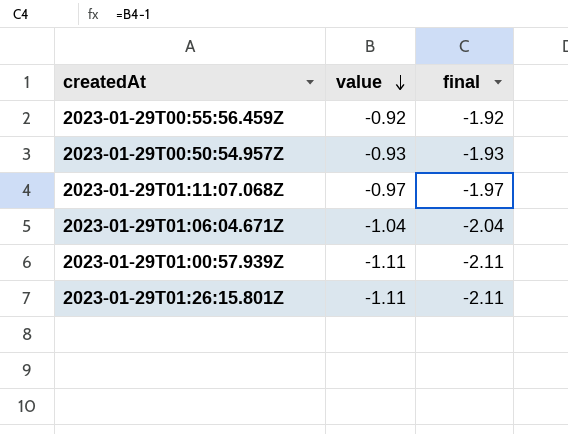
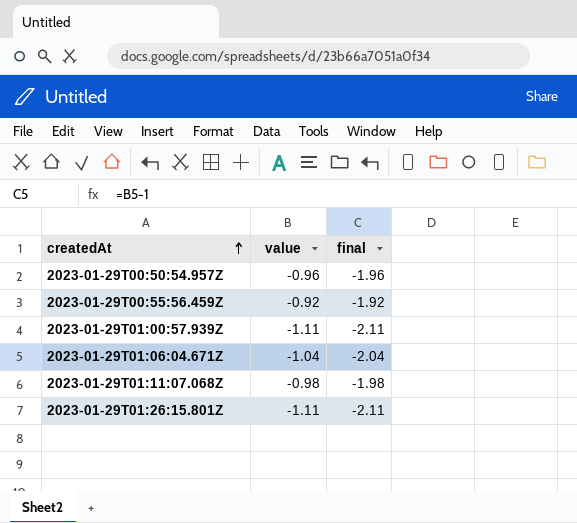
row order: value descending -> createdAt ascending
2023-01-29T00:50:54.957Z | value: -0.93 -> -0.96
2023-01-29T00:50:54.957Z | final: -1.93 -> -1.96
2023-01-29T01:11:07.068Z | value: -0.97 -> -0.98
2023-01-29T01:11:07.068Z | final: -1.97 -> -1.98

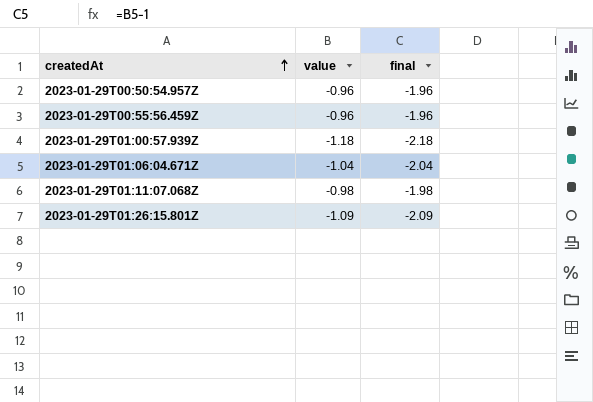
2023-01-29T00:55:56.459Z | value: -0.92 -> -0.96
2023-01-29T00:55:56.459Z | final: -1.92 -> -1.96
2023-01-29T01:00:57.939Z | value: -1.11 -> -1.18
2023-01-29T01:00:57.939Z | final: -2.11 -> -2.18
2023-01-29T01:26:15.801Z | value: -1.11 -> -1.09
2023-01-29T01:26:15.801Z | final: -2.11 -> -2.09

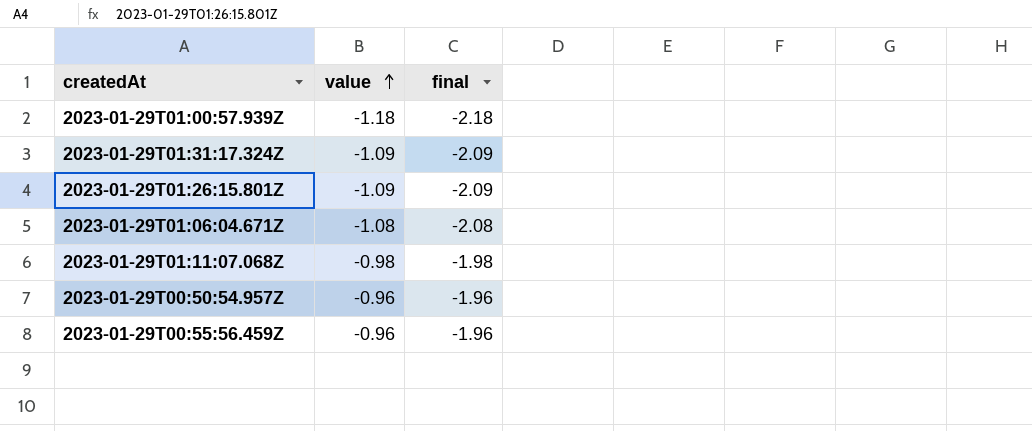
row order: createdAt ascending -> value ascending
row 2023-01-29T01:31:17.324Z: none -> -1.09 | -2.09
2023-01-29T01:06:04.671Z | value: -1.04 -> -1.08
2023-01-29T01:06:04.671Z | final: -2.04 -> -2.08

